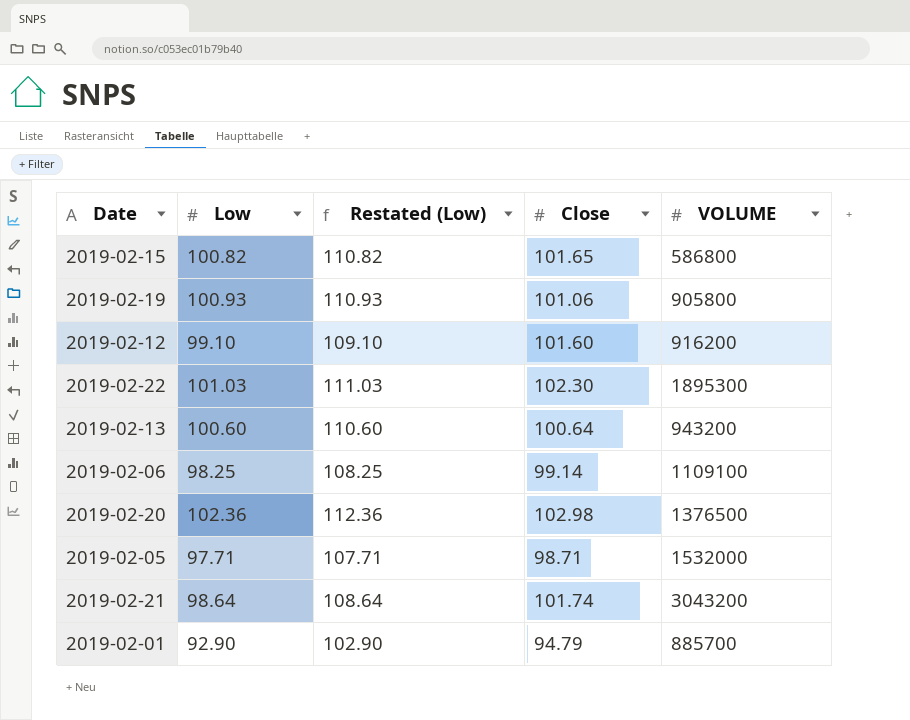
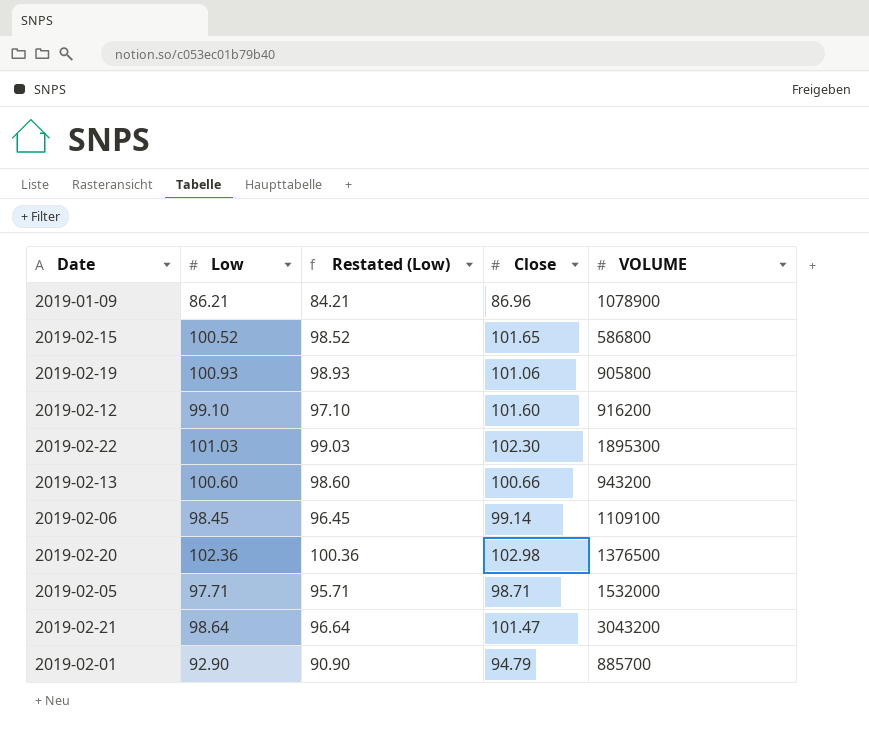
column Restated (Low) | formula: [Low] + 10 -> [Low] - 2
row 2019-01-09: none -> 86.21 | 84.21 | 86.96 | 1078900
2019-02-15 | Low: 100.82 -> 100.52
2019-02-13 | Close: 100.64 -> 100.66
2019-02-06 | Low: 98.25 -> 98.45
2019-02-21 | Close: 101.74 -> 101.47

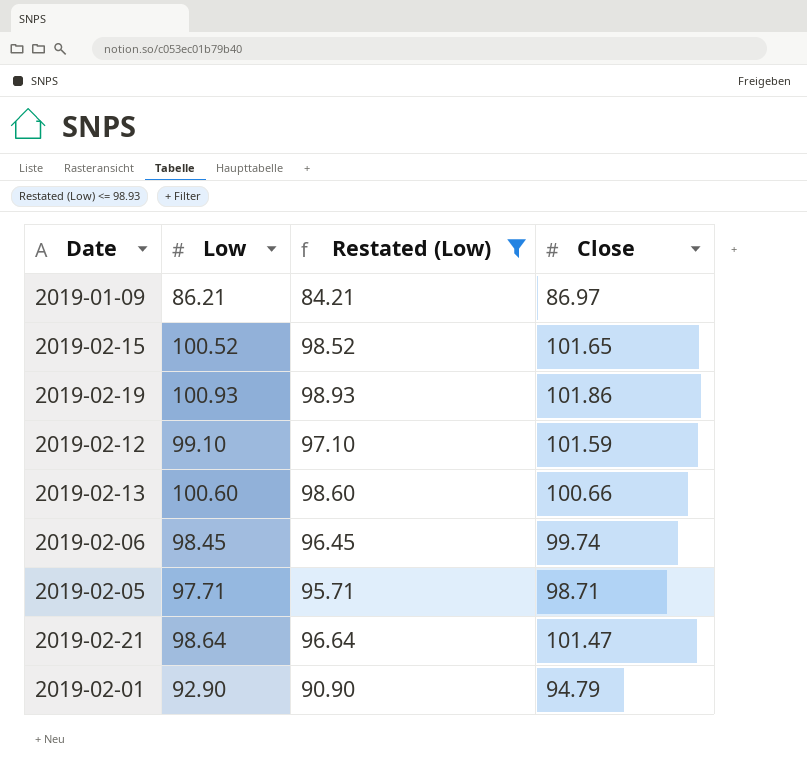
filter: none -> Restated (Low) <= 98.93
column VOLUME | position: 5 -> none
2019-01-09 | Close: 86.96 -> 86.97
2019-02-19 | Close: 101.06 -> 101.86
2019-02-12 | Close: 101.60 -> 101.59
2019-02-06 | Close: 99.14 -> 99.74

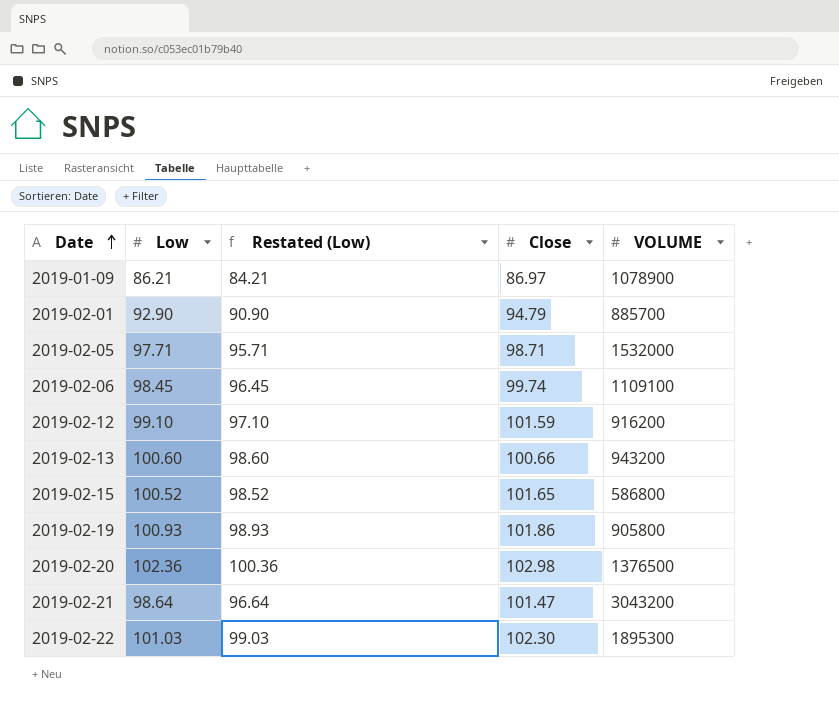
filter: Restated (Low) <= 98.93 -> none
row order: none -> Date ascending
column VOLUME | position: none -> 5

